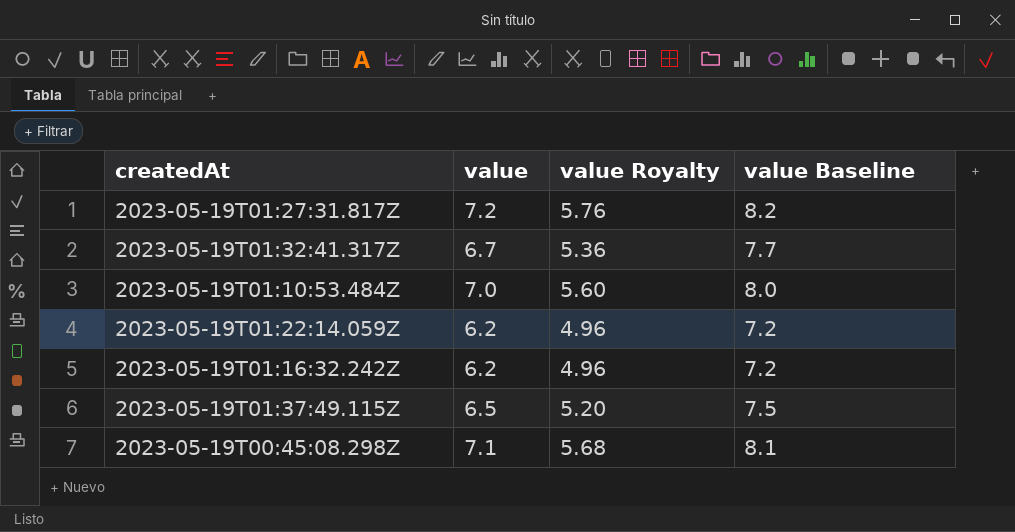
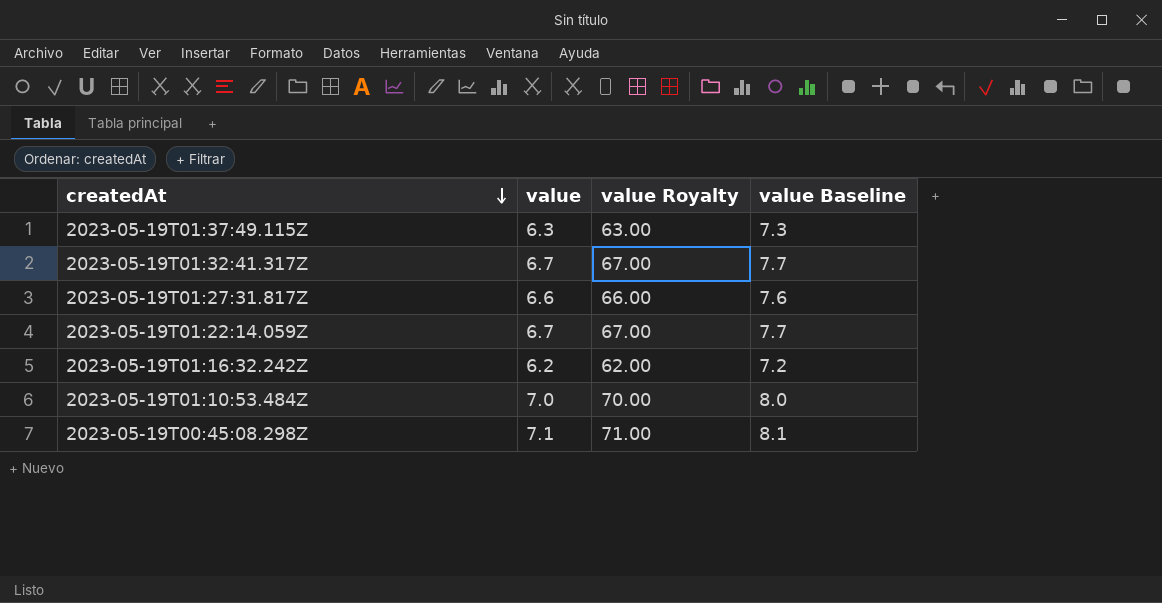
row order: none -> createdAt descending
column value Royalty | formula: [value] * 0.8 -> [value] * 10
2023-05-19T01:37:49.115Z | value: 6.5 -> 6.3
2023-05-19T01:37:49.115Z | value Baseline: 7.5 -> 7.3
2023-05-19T01:27:31.817Z | value: 7.2 -> 6.6
2023-05-19T01:27:31.817Z | value Baseline: 8.2 -> 7.6
2023-05-19T01:22:14.059Z | value: 6.2 -> 6.7
2023-05-19T01:22:14.059Z | value Baseline: 7.2 -> 7.7

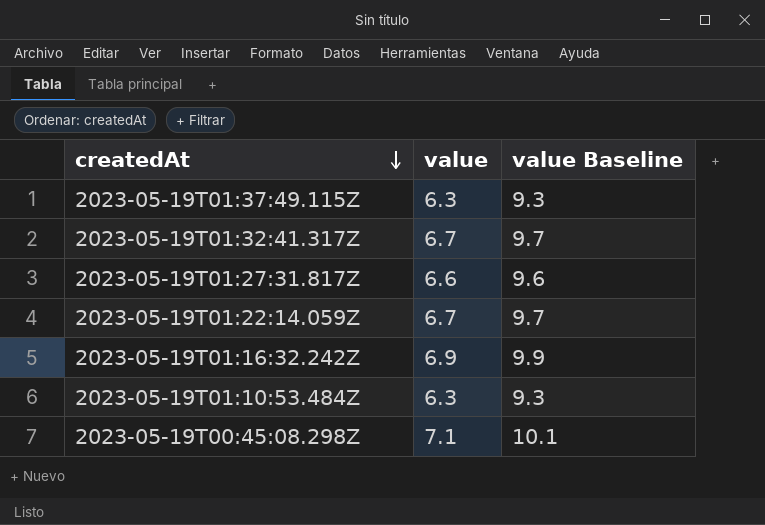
column value Royalty | formula: [value] * 10 -> none
column value Baseline | formula: [value] + 1 -> [value] + 3
2023-05-19T01:16:32.242Z | value: 6.2 -> 6.9
2023-05-19T01:10:53.484Z | value: 7.0 -> 6.3

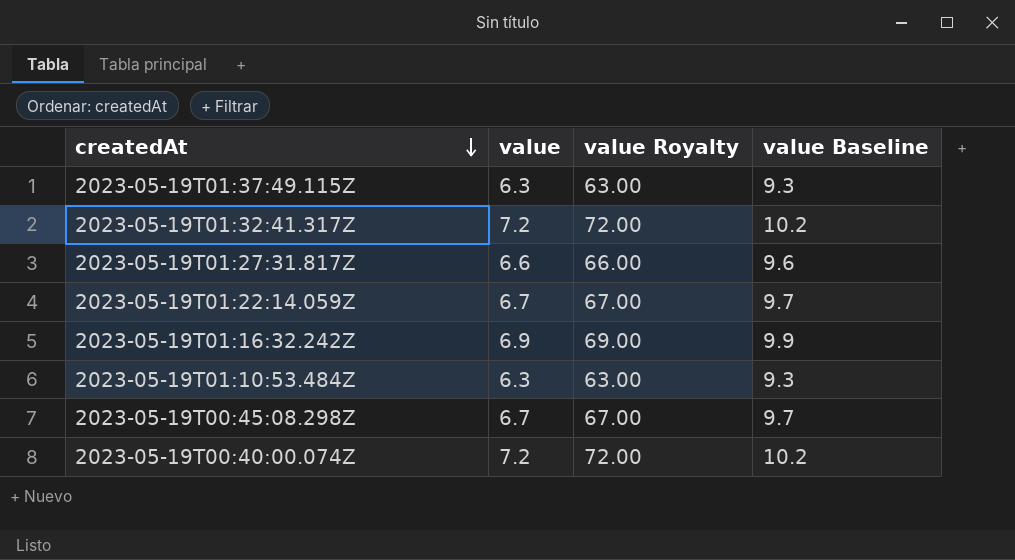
column value Royalty | formula: none -> [value] * 10
2023-05-19T01:32:41.317Z | value: 6.7 -> 7.2
2023-05-19T01:32:41.317Z | value Baseline: 9.7 -> 10.2
2023-05-19T00:45:08.298Z | value: 7.1 -> 6.7
2023-05-19T00:45:08.298Z | value Baseline: 10.1 -> 9.7
row 2023-05-19T00:40:00.074Z: none -> 7.2 | 72.00 | 10.2

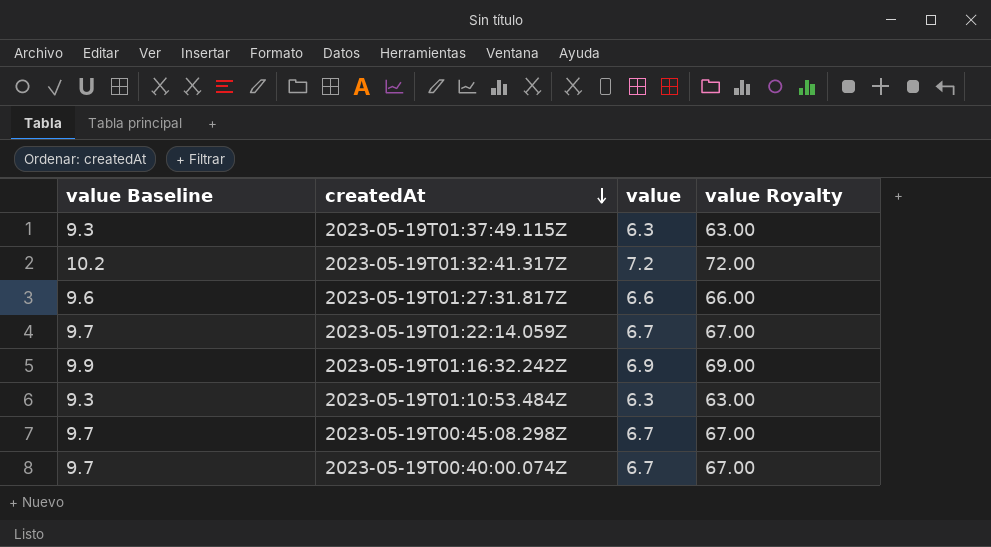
column value Baseline | position: 4 -> 1
2023-05-19T00:40:00.074Z | value Baseline: 10.2 -> 9.7
2023-05-19T00:40:00.074Z | value: 7.2 -> 6.7
2023-05-19T00:40:00.074Z | value Royalty: 72.00 -> 67.00

